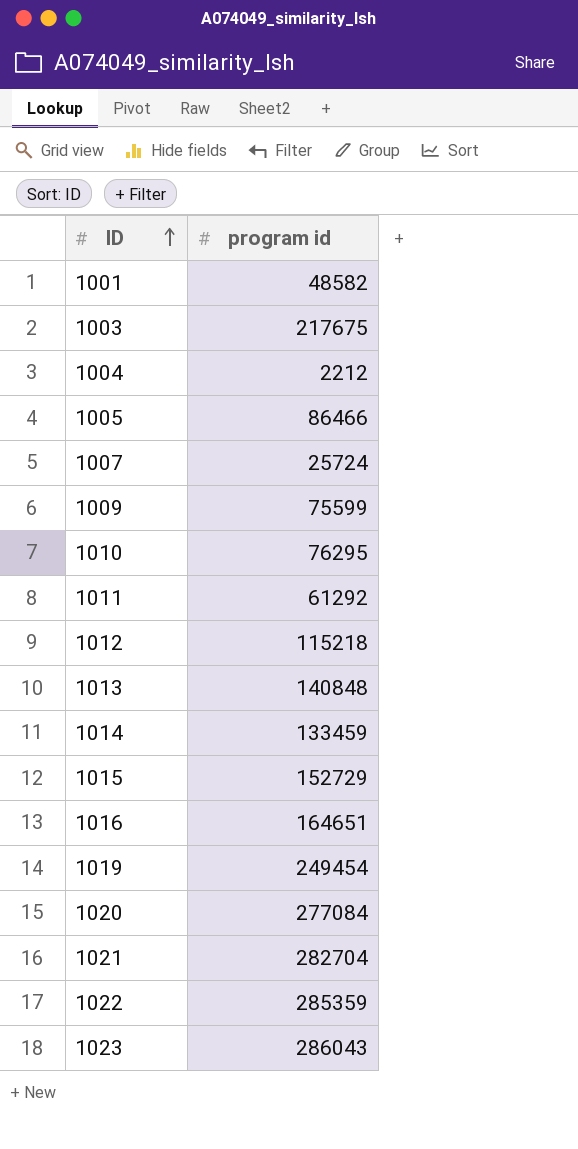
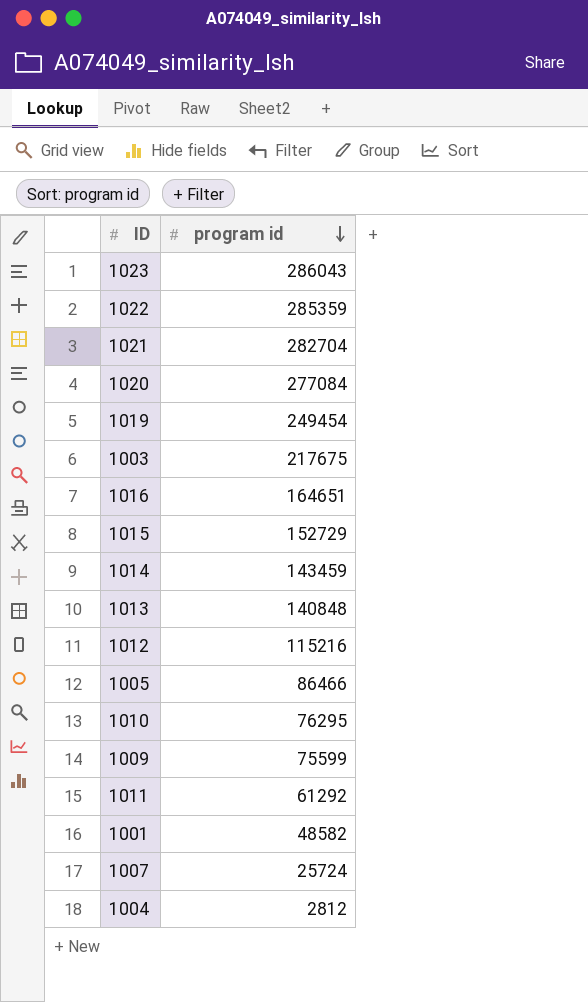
row order: ID ascending -> program id descending
1014 | program id: 133459 -> 143459
1012 | program id: 115218 -> 115216
1004 | program id: 2212 -> 2812

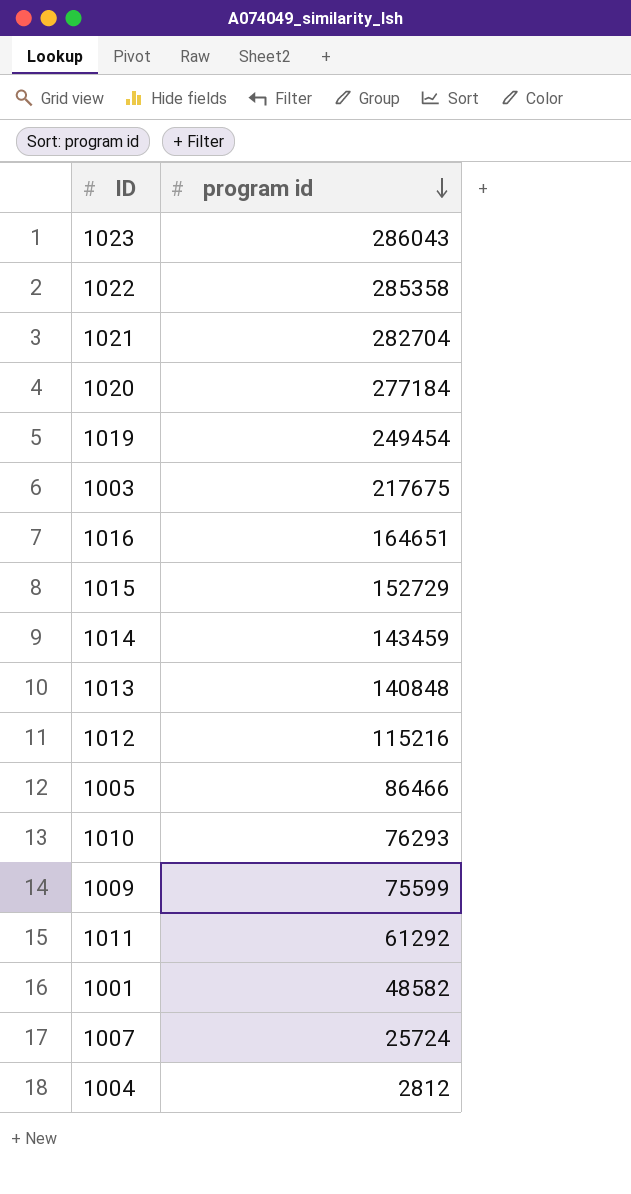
1022 | program id: 285359 -> 285358
1020 | program id: 277084 -> 277184
1010 | program id: 76295 -> 76293

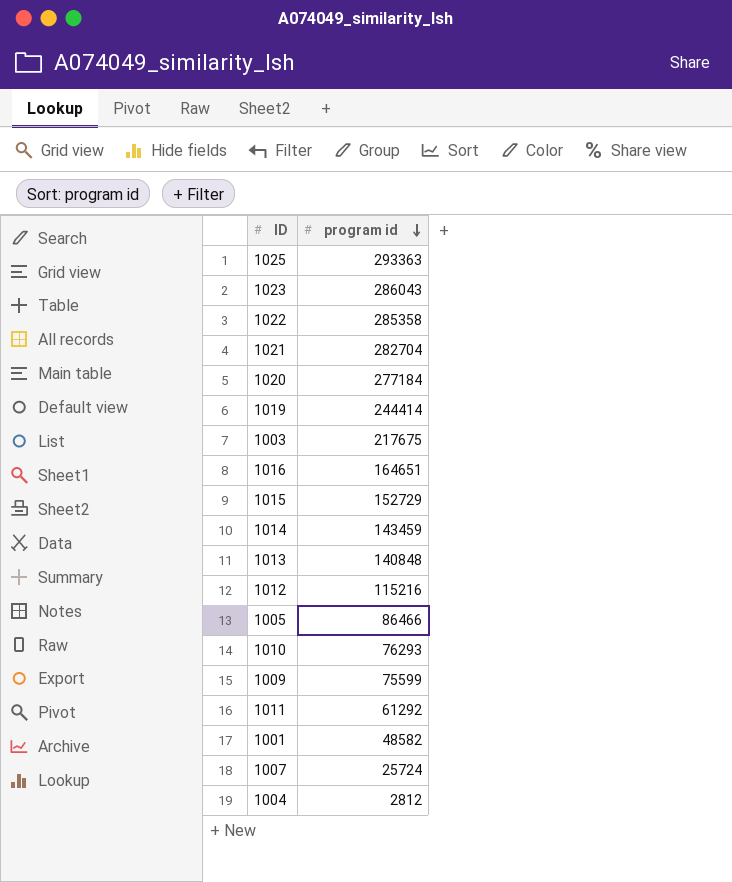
row 1025: none -> 293363
1019 | program id: 249454 -> 244414

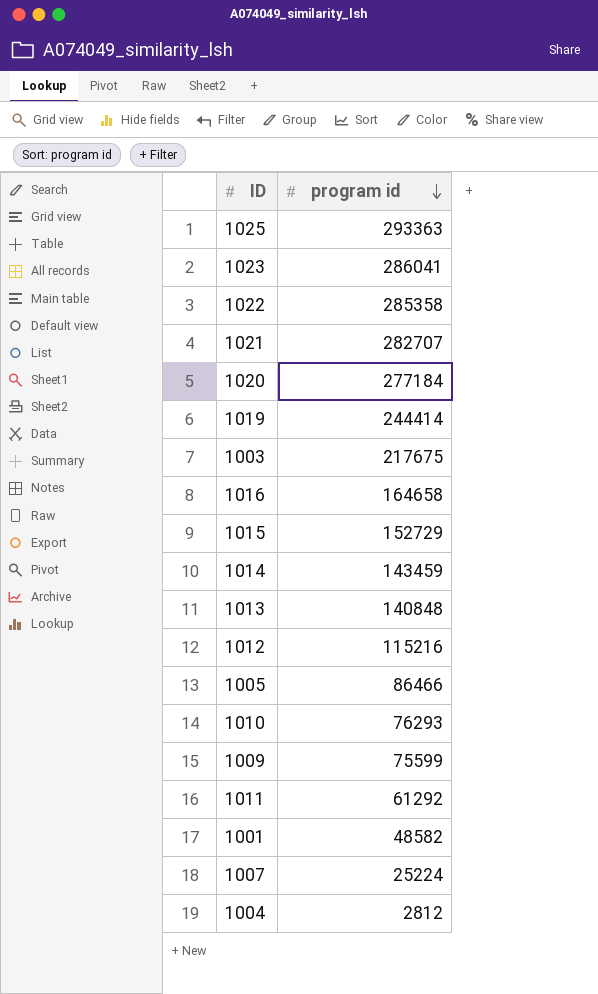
1023 | program id: 286043 -> 286041
1021 | program id: 282704 -> 282707
1016 | program id: 164651 -> 164658
1007 | program id: 25724 -> 25224

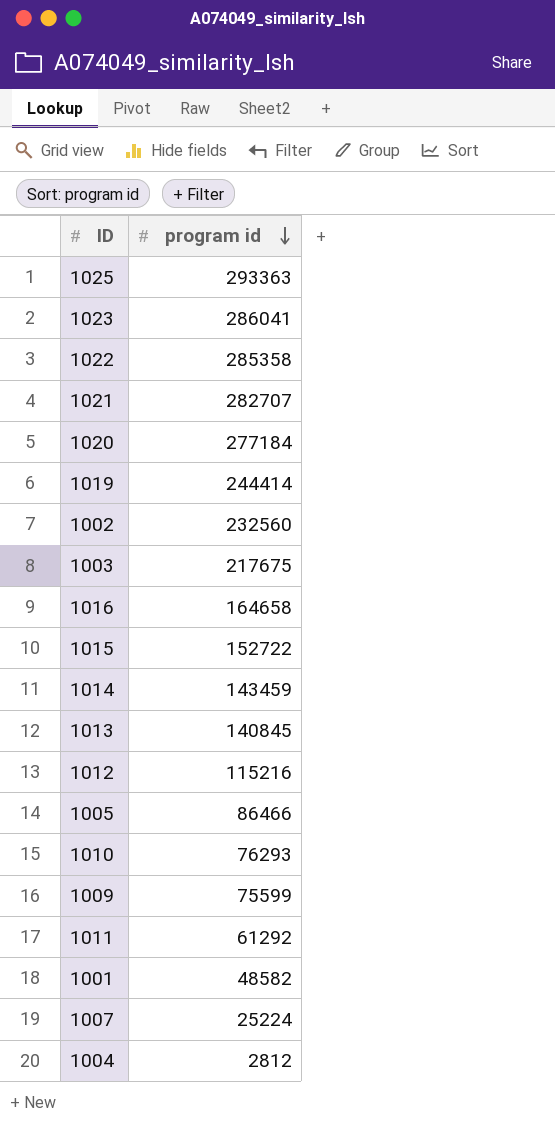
row 1002: none -> 232560
1015 | program id: 152729 -> 152722
1013 | program id: 140848 -> 140845

